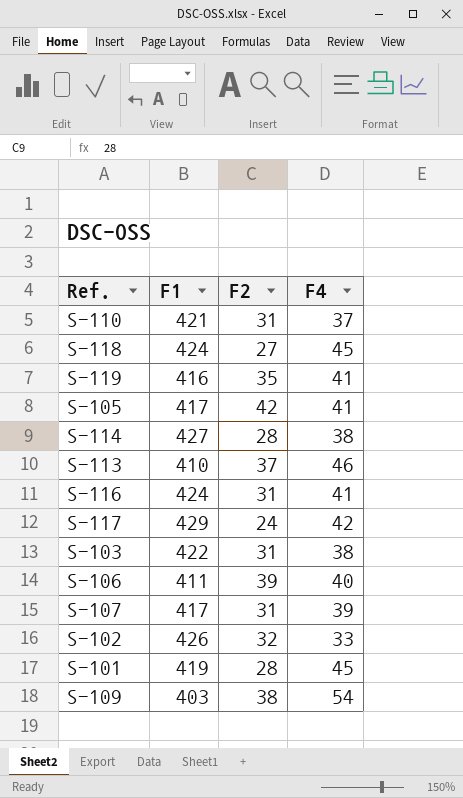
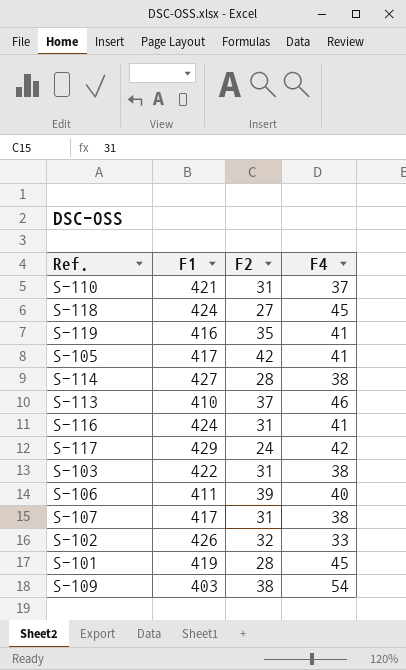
S-107 | F4: 39 -> 38

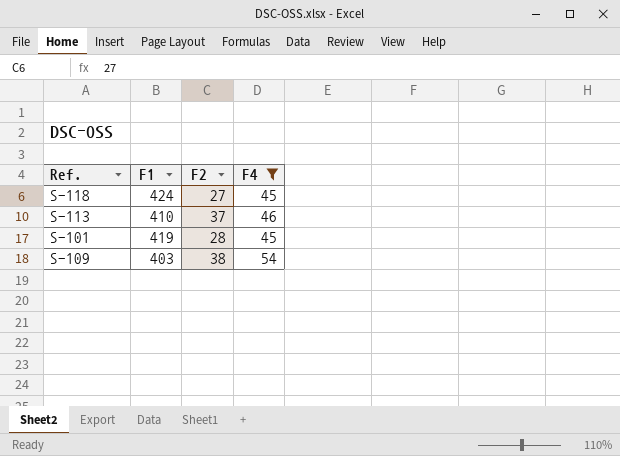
filter: none -> F4 >= 45

